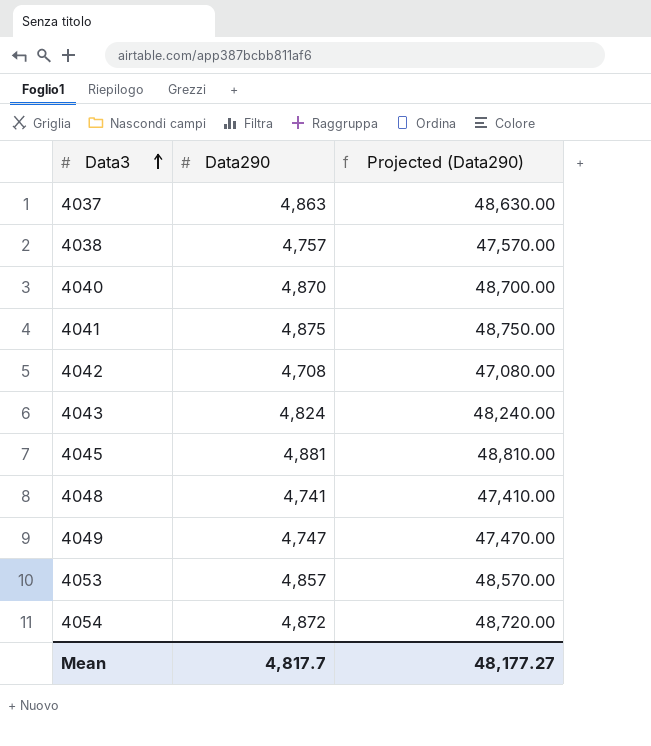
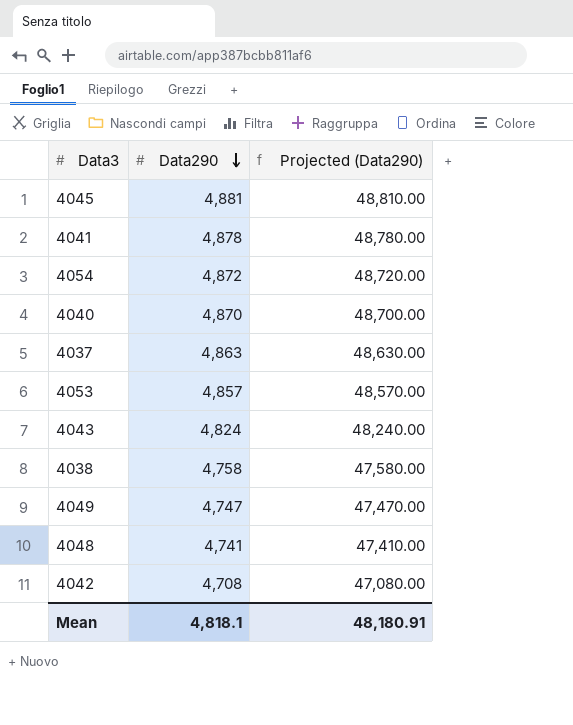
row order: Data3 ascending -> Data290 descending
4041 | Data290: 4,875 -> 4,878
4041 | Projected (Data290): 48,750.00 -> 48,780.00
4038 | Data290: 4,757 -> 4,758
4038 | Projected (Data290): 47,570.00 -> 47,580.00
Mean | Data290: 4,817.7 -> 4,818.1
Mean | Projected (Data290): 48,177.27 -> 48,180.91

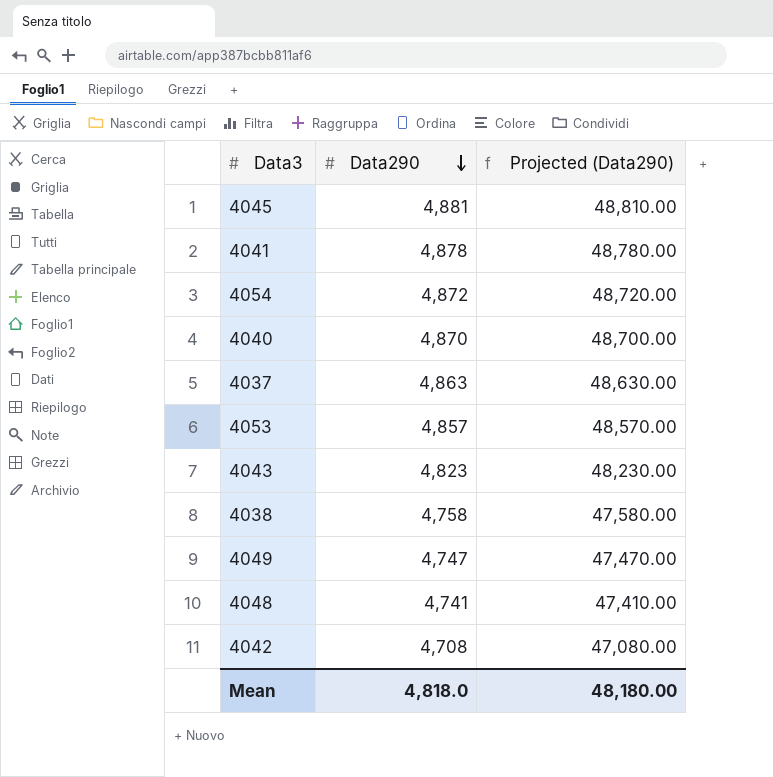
4043 | Data290: 4,824 -> 4,823
4043 | Projected (Data290): 48,240.00 -> 48,230.00
Mean | Data290: 4,818.1 -> 4,818.0
Mean | Projected (Data290): 48,180.91 -> 48,180.00

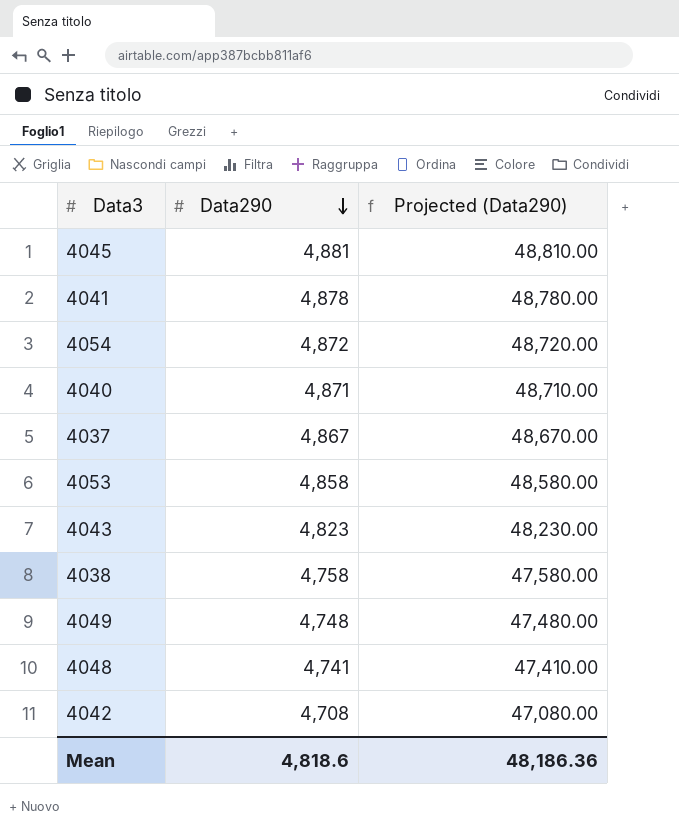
4040 | Data290: 4,870 -> 4,871
4040 | Projected (Data290): 48,700.00 -> 48,710.00
4037 | Data290: 4,863 -> 4,867
4037 | Projected (Data290): 48,630.00 -> 48,670.00
4053 | Data290: 4,857 -> 4,858
4053 | Projected (Data290): 48,570.00 -> 48,580.00
4049 | Data290: 4,747 -> 4,748
4049 | Projected (Data290): 47,470.00 -> 47,480.00
Mean | Data290: 4,818.0 -> 4,818.6
Mean | Projected (Data290): 48,180.00 -> 48,186.36

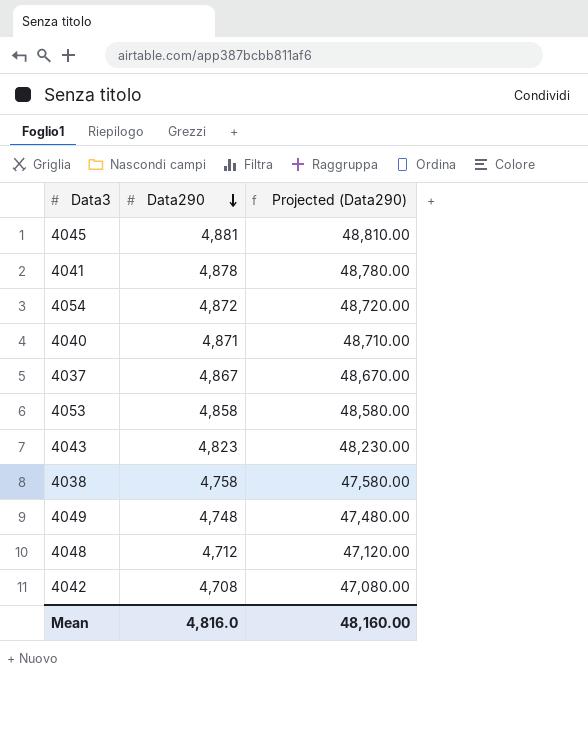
4048 | Data290: 4,741 -> 4,712
4048 | Projected (Data290): 47,410.00 -> 47,120.00
Mean | Data290: 4,818.6 -> 4,816.0
Mean | Projected (Data290): 48,186.36 -> 48,160.00

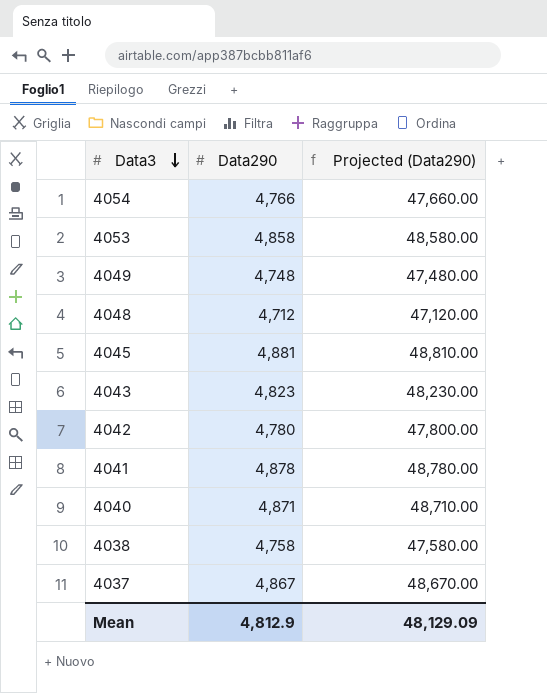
row order: Data290 descending -> Data3 descending
4054 | Data290: 4,872 -> 4,766
4054 | Projected (Data290): 48,720.00 -> 47,660.00
4042 | Data290: 4,708 -> 4,780
4042 | Projected (Data290): 47,080.00 -> 47,800.00
Mean | Data290: 4,816.0 -> 4,812.9
Mean | Projected (Data290): 48,160.00 -> 48,129.09

